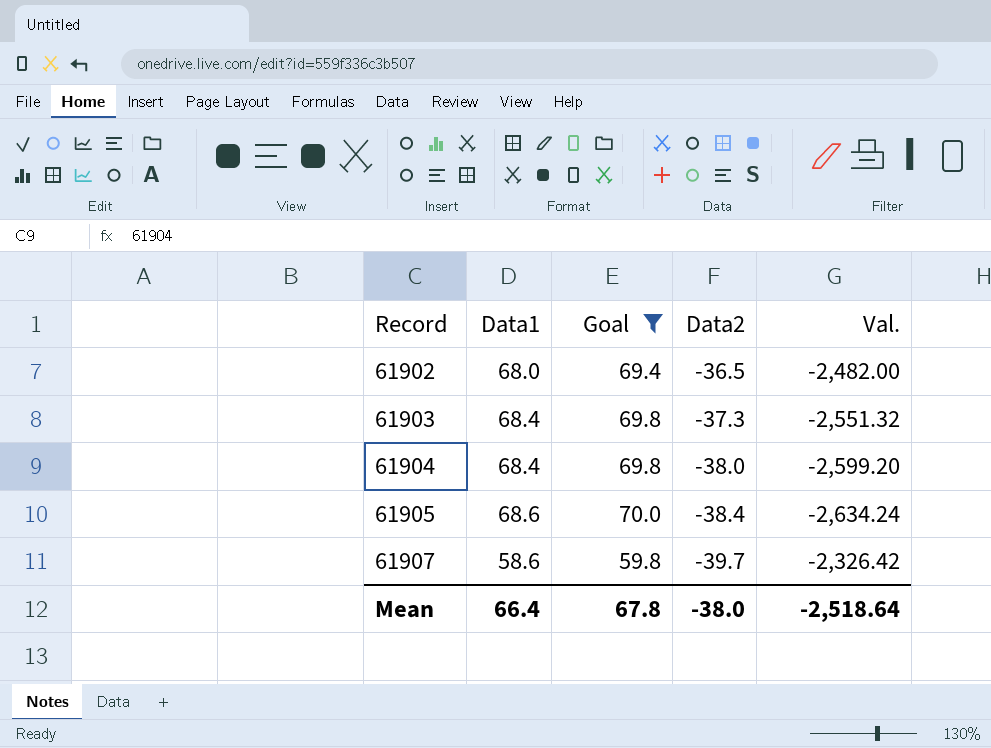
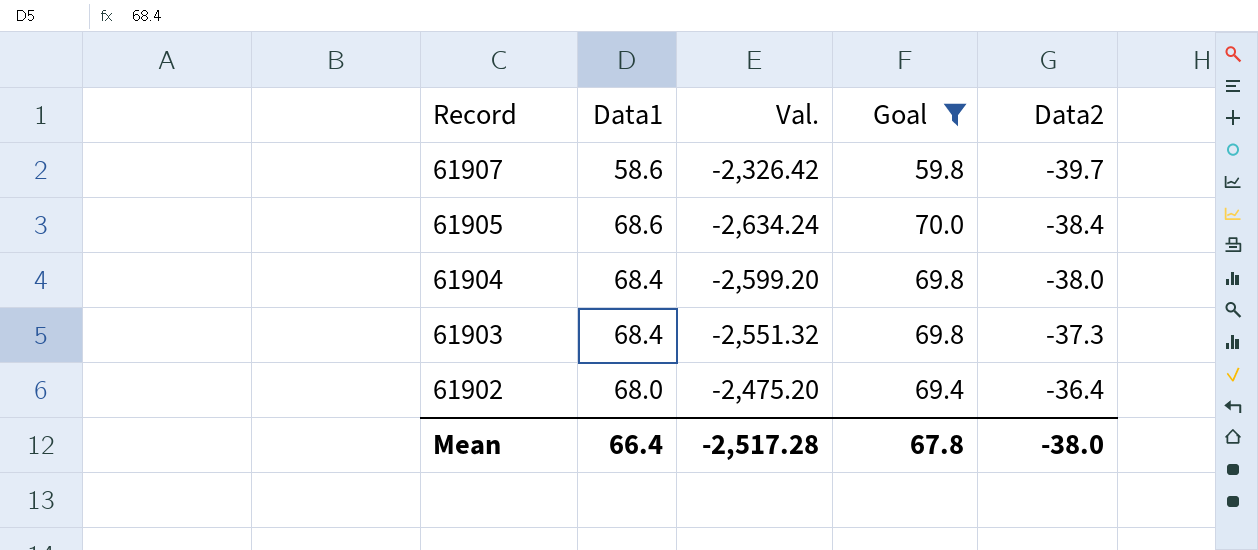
row order: Record ascending -> Record descending
column Val. | position: 5 -> 3
61902 | Val.: -2,482.00 -> -2,475.20
61902 | Data2: -36.5 -> -36.4
Mean | Val.: -2,518.64 -> -2,517.28

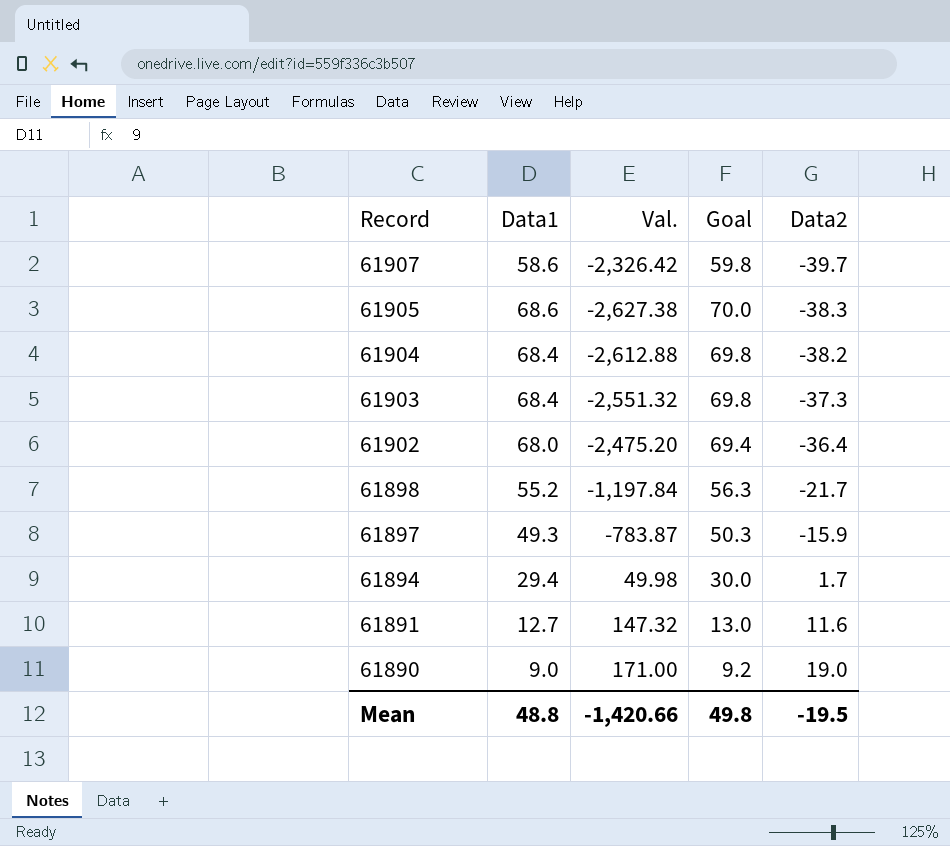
filter: Goal >= 59.8 -> none
61905 | Val.: -2,634.24 -> -2,627.38
61905 | Data2: -38.4 -> -38.3
61904 | Val.: -2,599.20 -> -2,612.88
61904 | Data2: -38.0 -> -38.2
Mean | Data1: 66.4 -> 48.8
Mean | Val.: -2,517.28 -> -1,420.66
Mean | Goal: 67.8 -> 49.8
Mean | Data2: -38.0 -> -19.5

